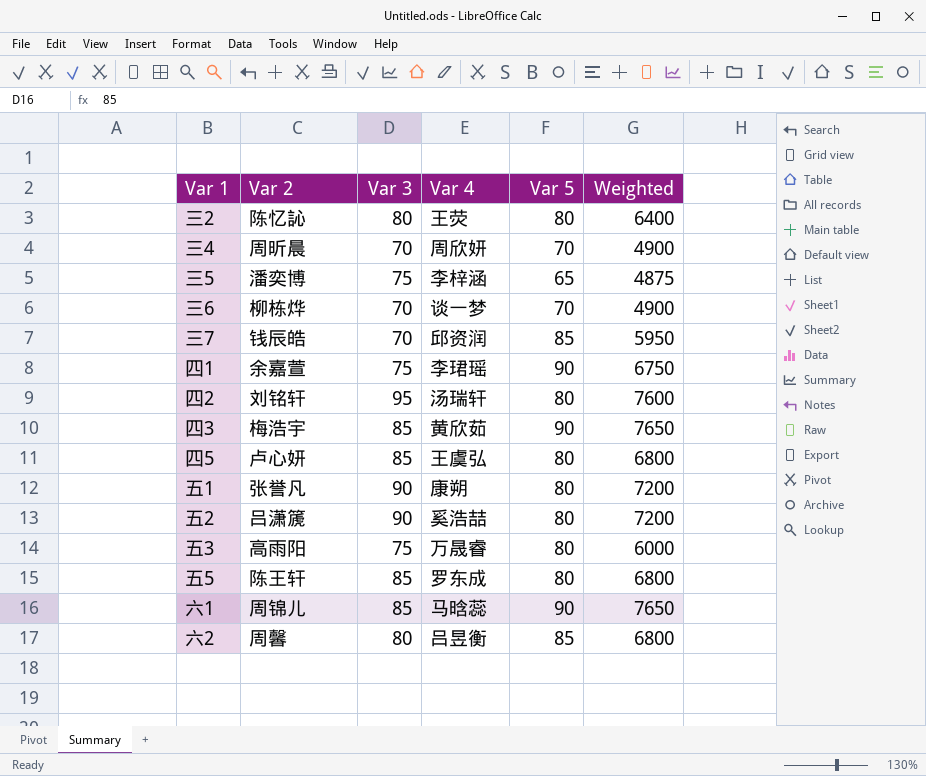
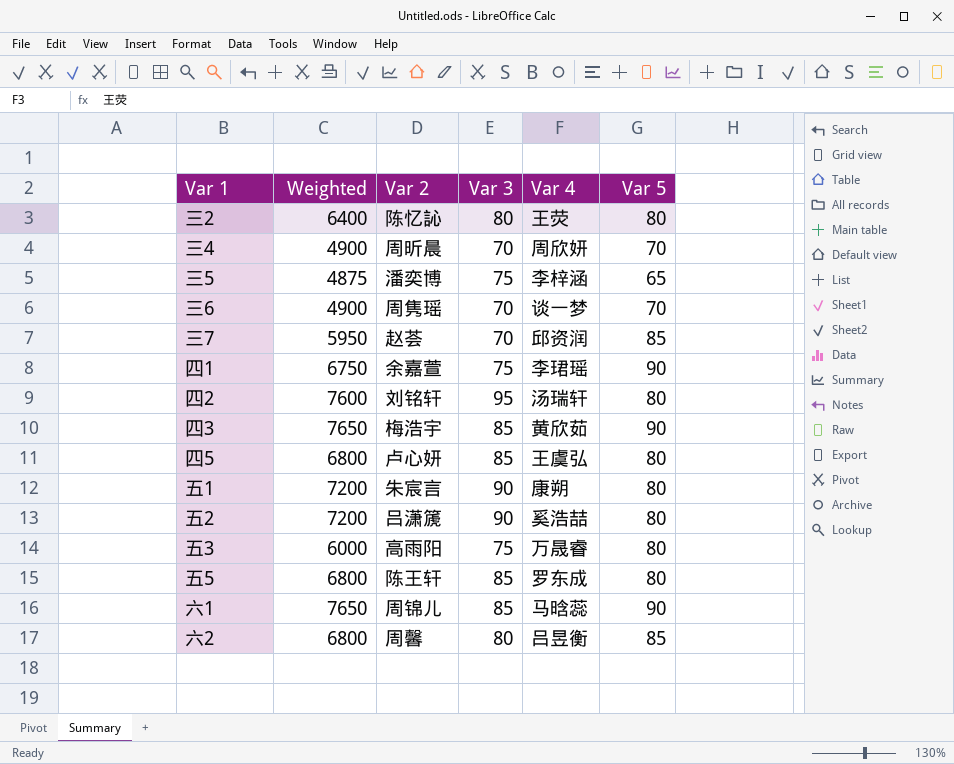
column Weighted | position: 6 -> 2
三6 | Var 2: 柳栋烨 -> 周隽瑶
三7 | Var 2: 钱辰皓 -> 赵荟
五1 | Var 2: 张誉凡 -> 朱宸言

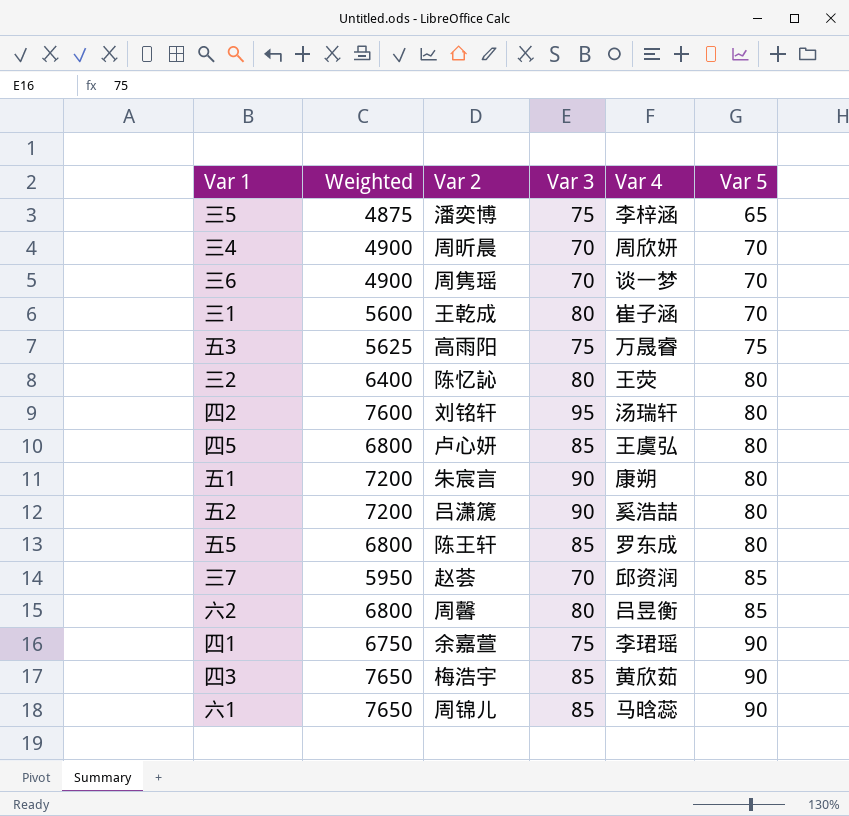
row order: none -> Var 5 ascending
row 三1: none -> 5600 | 王乾成 | 80 | 崔子涵 | 70
五3 | Weighted: 6000 -> 5625
五3 | Var 5: 80 -> 75

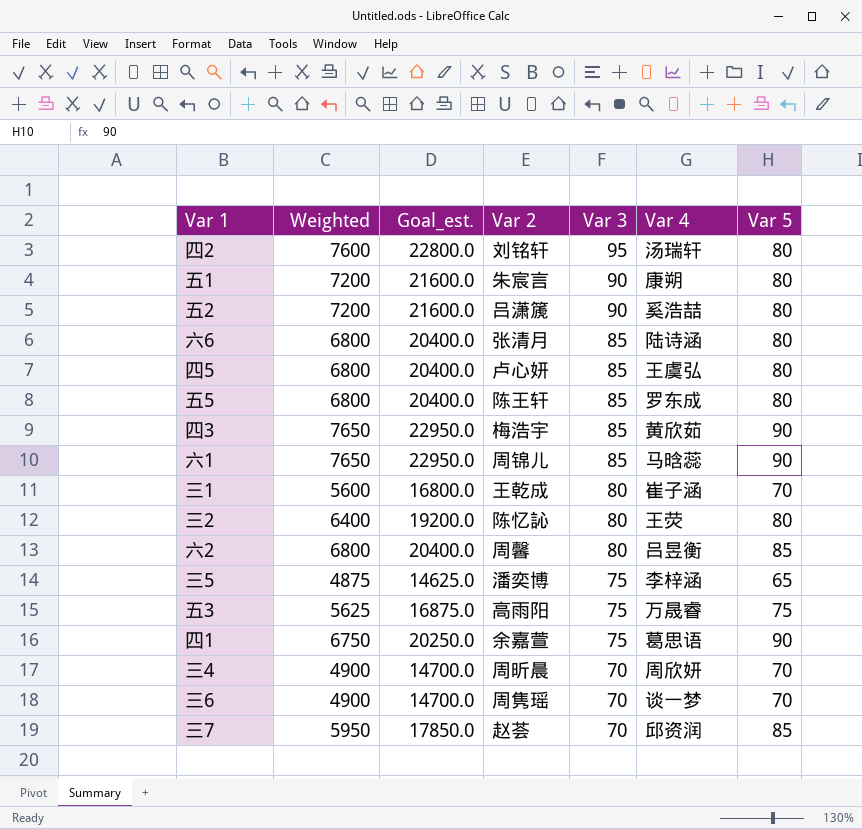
row order: Var 5 ascending -> Var 3 descending
column Goal_est. | formula: none -> [Weighted] * 3
row 六6: none -> 6800 | 20400.0 | 张清月 | 85 | 陆诗涵 | 80
四1 | Var 4: 李珺瑶 -> 葛思语

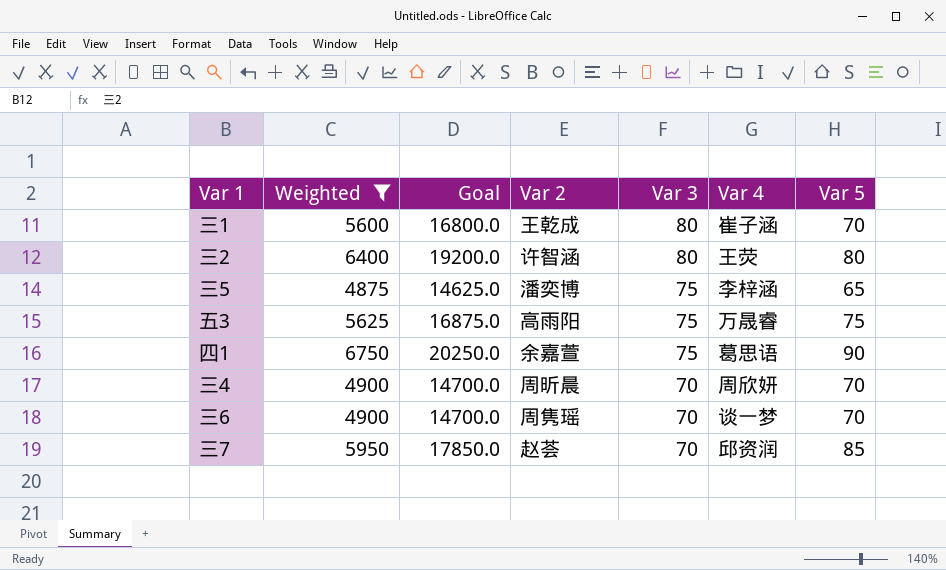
filter: none -> Weighted <= 6750
column name: Goal_est. -> Goal
三2 | Var 2: 陈忆訫 -> 许智涵

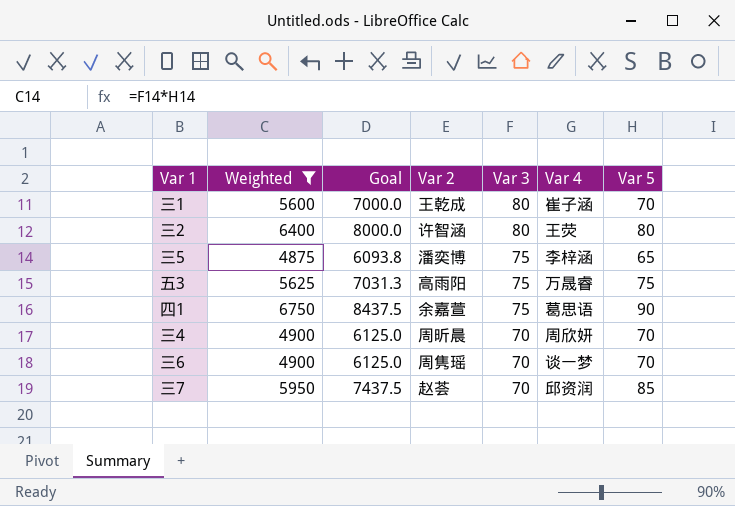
column Goal | formula: [Weighted] * 3 -> [Weighted] * 1.25

